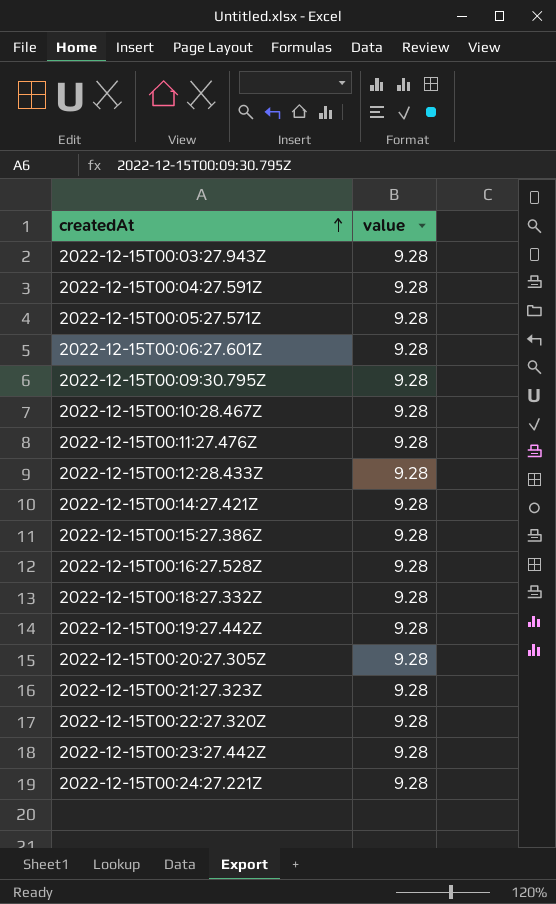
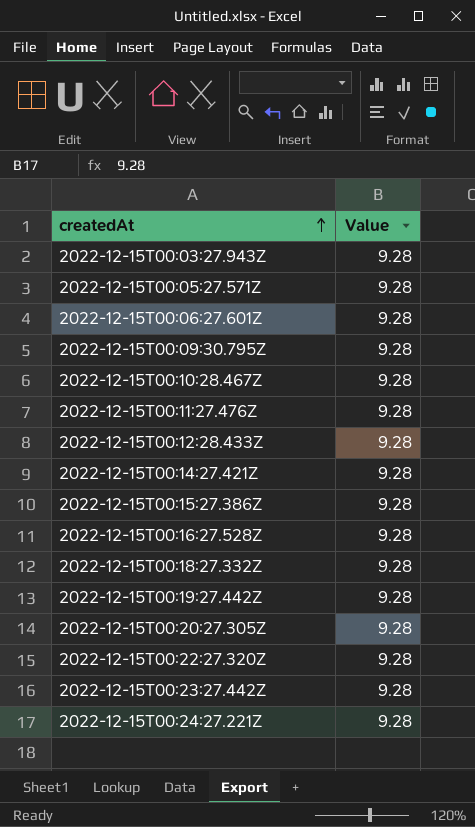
column name: value -> Value
row 2022-12-15T00:04:27.591Z: 9.28 -> none
row 2022-12-15T00:21:27.323Z: 9.28 -> none

